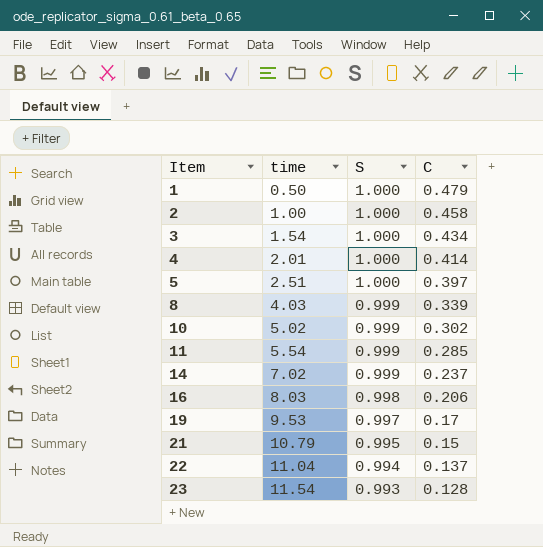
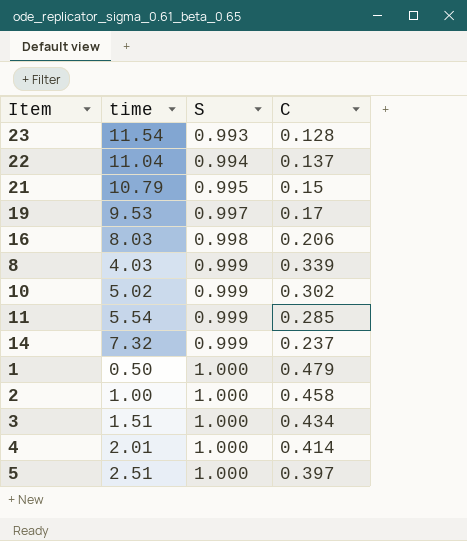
row order: Item ascending -> S ascending
14 | time: 7.02 -> 7.32
3 | time: 1.54 -> 1.51

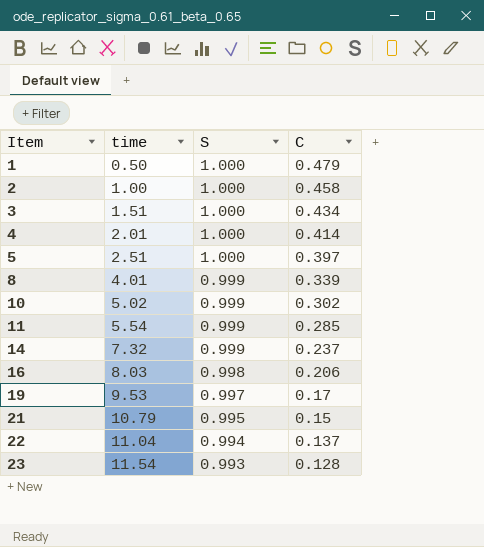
row order: S ascending -> Item ascending
8 | time: 4.03 -> 4.01

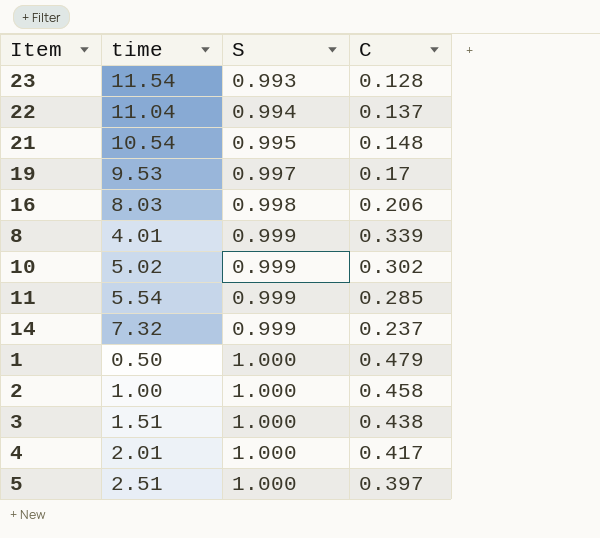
row order: Item ascending -> S ascending
21 | time: 10.79 -> 10.54
21 | C: 0.15 -> 0.148
3 | C: 0.434 -> 0.438
4 | C: 0.414 -> 0.417

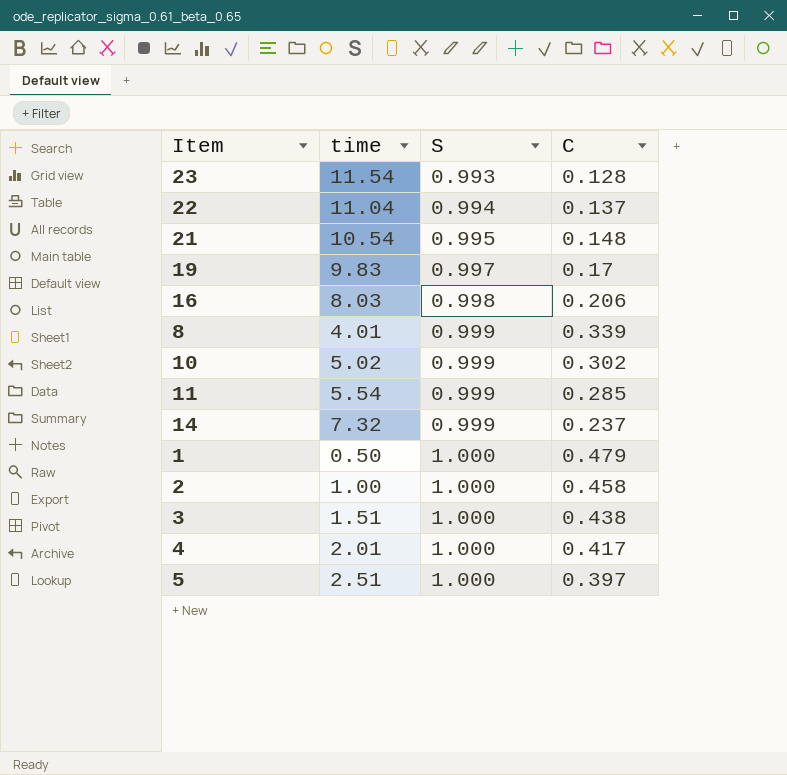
19 | time: 9.53 -> 9.83

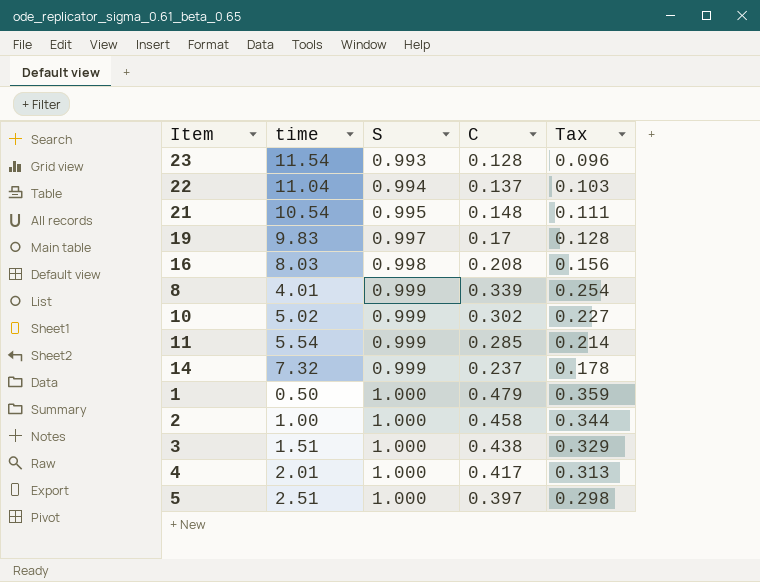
column Tax | formula: none -> [C] * 0.75
16 | C: 0.206 -> 0.208

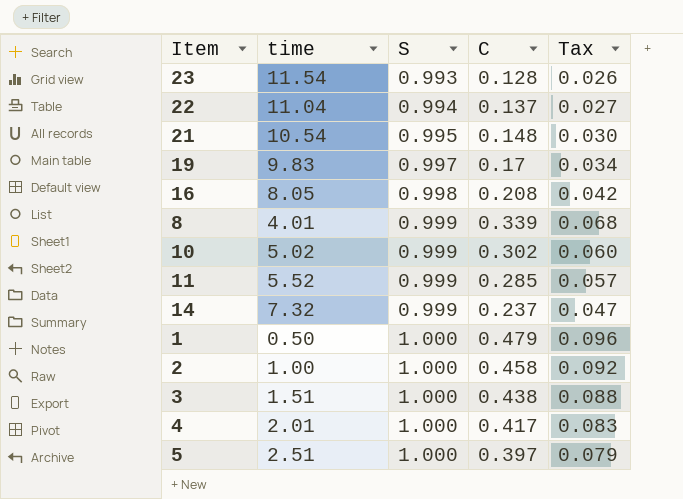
column Tax | formula: [C] * 0.75 -> [C] * 0.2
16 | time: 8.03 -> 8.05
11 | time: 5.54 -> 5.52

